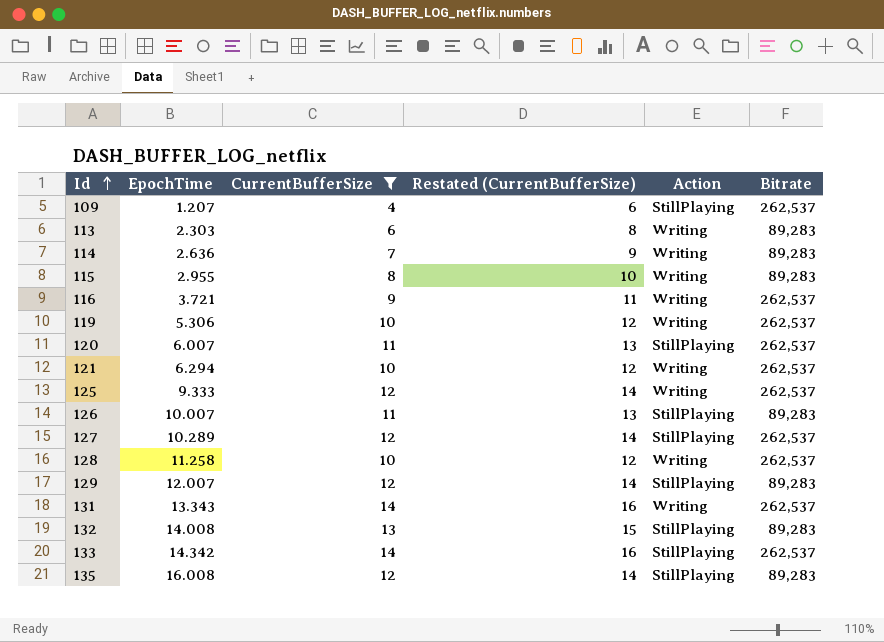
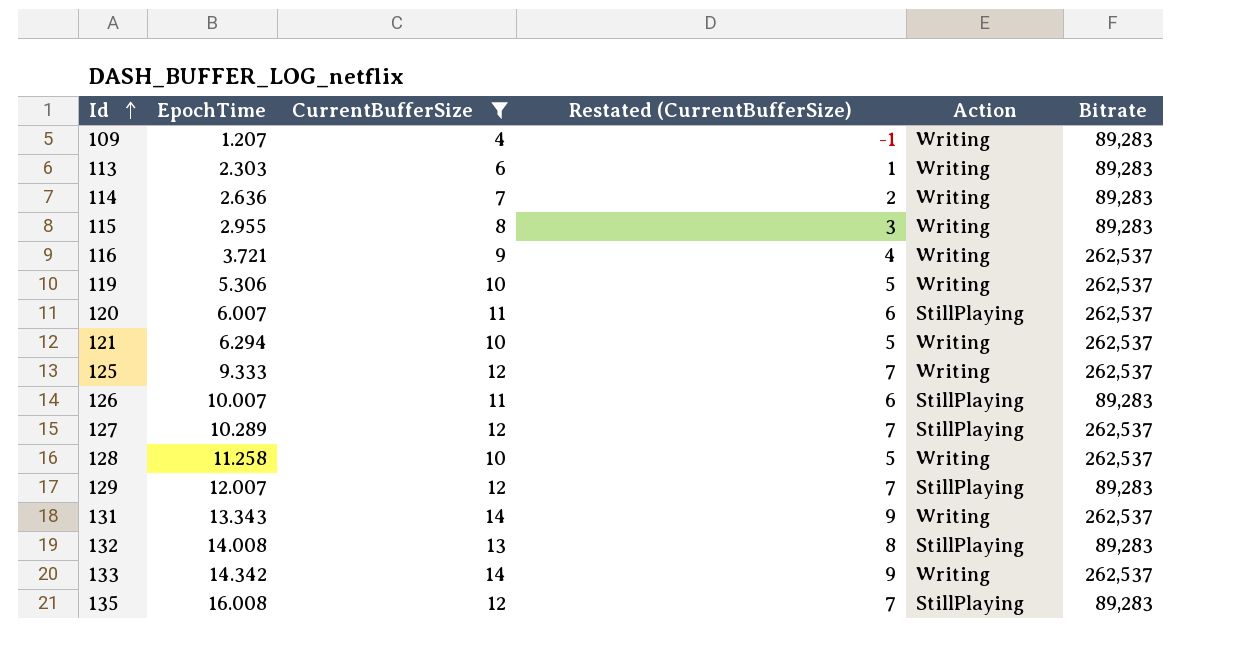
column Restated (CurrentBufferSize) | formula: [CurrentBufferSize] + 2 -> [CurrentBufferSize] - 5
109 | Action: StillPlaying -> Writing
109 | Bitrate: 262,537 -> 89,283
133 | Action: StillPlaying -> Writing

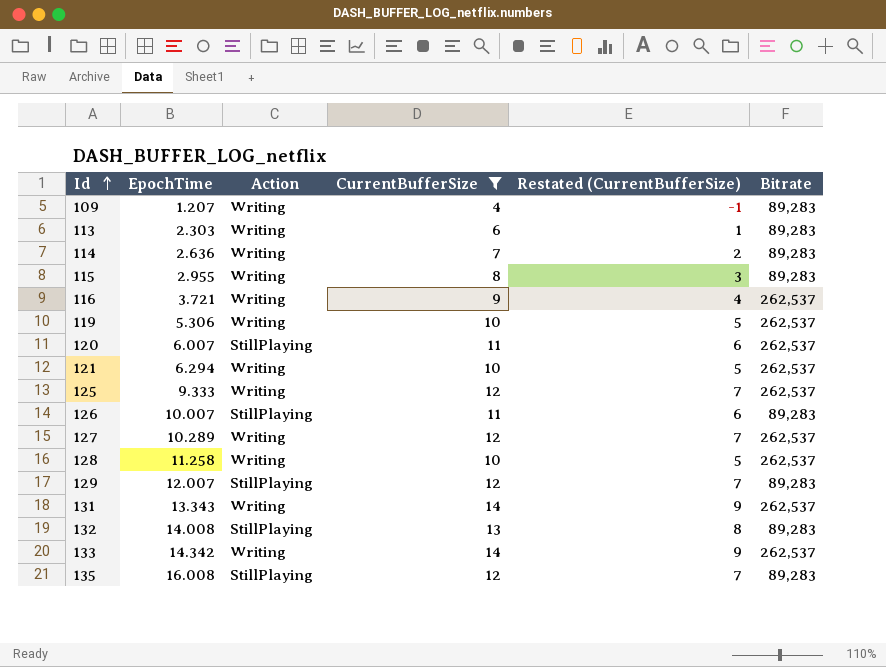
column Action | position: 5 -> 3
127 | Action: StillPlaying -> Writing

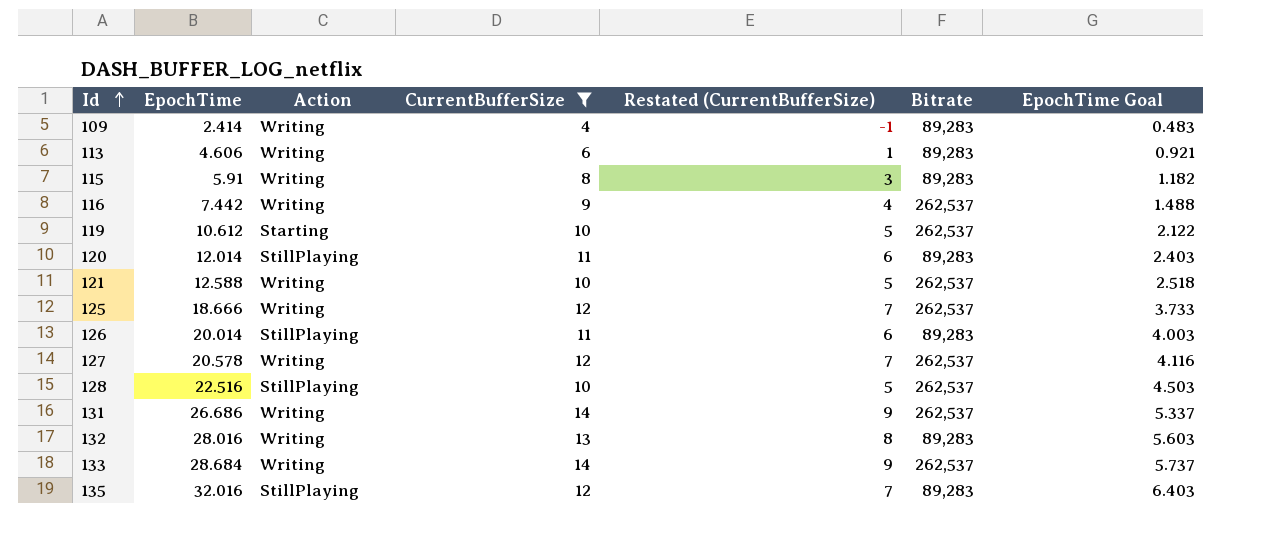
column EpochTime Goal | formula: none -> [EpochTime] * 0.2
row 114: 2.636 | Writing | 7 | 2 | 89,283 -> none
row 129: 12.007 | StillPlaying | 12 | 7 | 89,283 -> none
109 | EpochTime: 1.207 -> 2.414
113 | EpochTime: 2.303 -> 4.606
115 | EpochTime: 2.955 -> 5.91
116 | EpochTime: 3.721 -> 7.442
119 | EpochTime: 5.306 -> 10.612
119 | Action: Writing -> Starting
120 | EpochTime: 6.007 -> 12.014
120 | Bitrate: 262,537 -> 89,283
121 | EpochTime: 6.294 -> 12.588
125 | EpochTime: 9.333 -> 18.666
126 | EpochTime: 10.007 -> 20.014
127 | EpochTime: 10.289 -> 20.578
128 | EpochTime: 11.258 -> 22.516
128 | Action: Writing -> StillPlaying
131 | EpochTime: 13.343 -> 26.686
132 | EpochTime: 14.008 -> 28.016
132 | Action: StillPlaying -> Writing
133 | EpochTime: 14.342 -> 28.684
135 | EpochTime: 16.008 -> 32.016

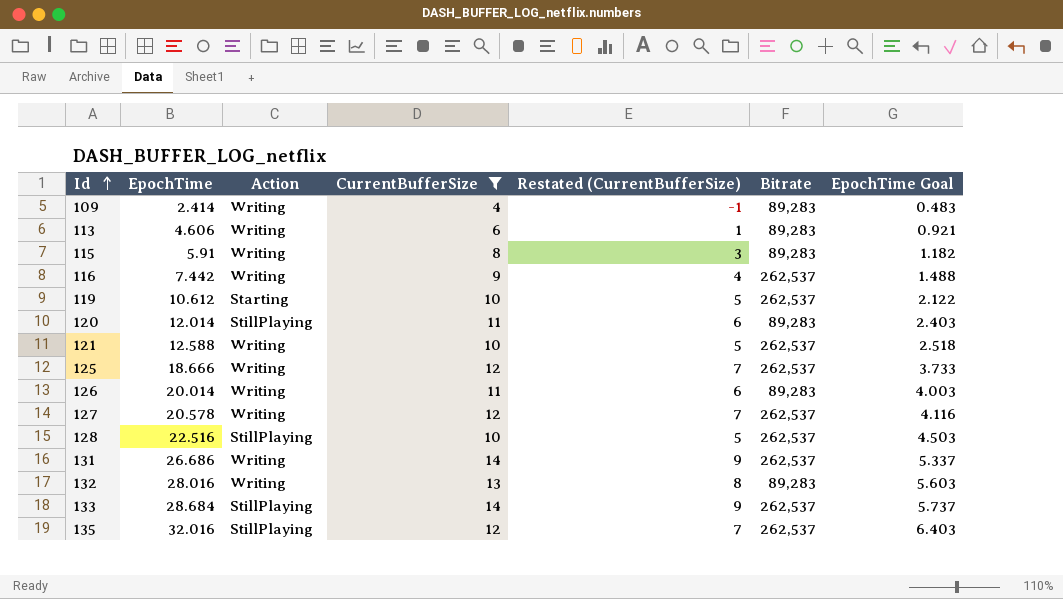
126 | Action: StillPlaying -> Writing
133 | Action: Writing -> StillPlaying
135 | Bitrate: 89,283 -> 262,537

